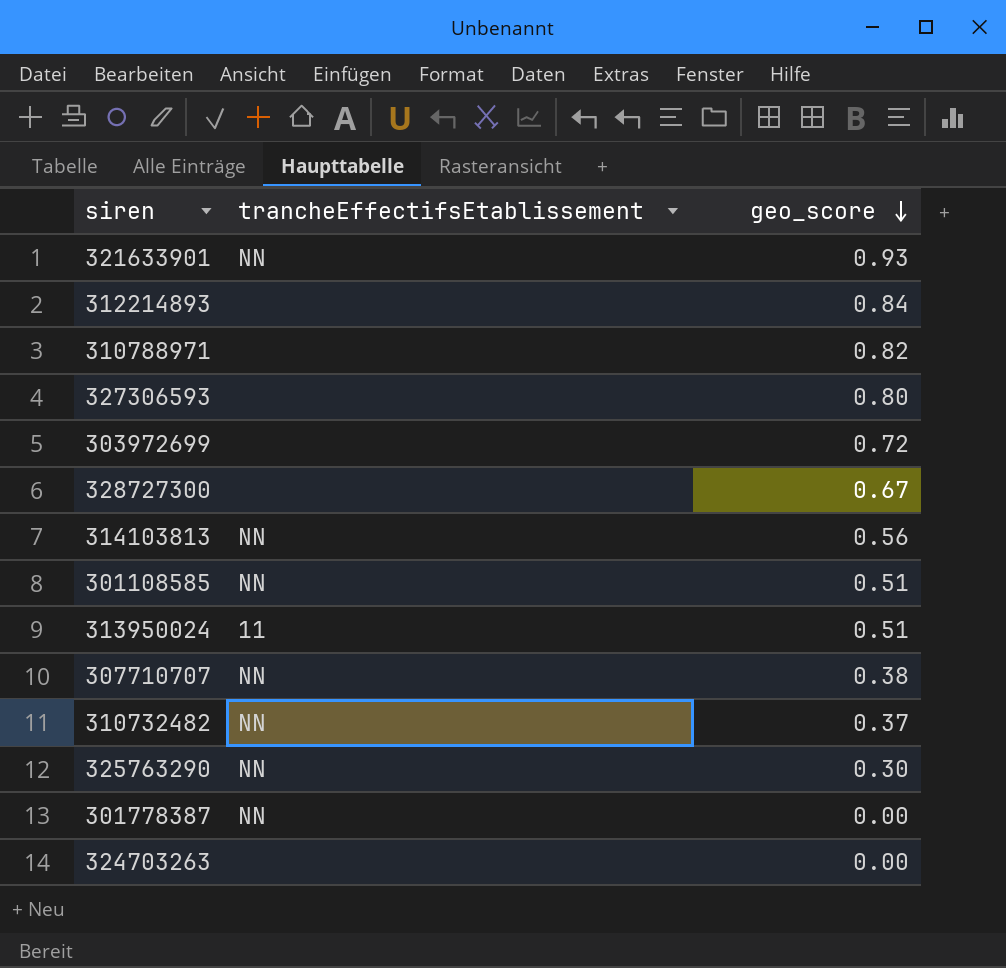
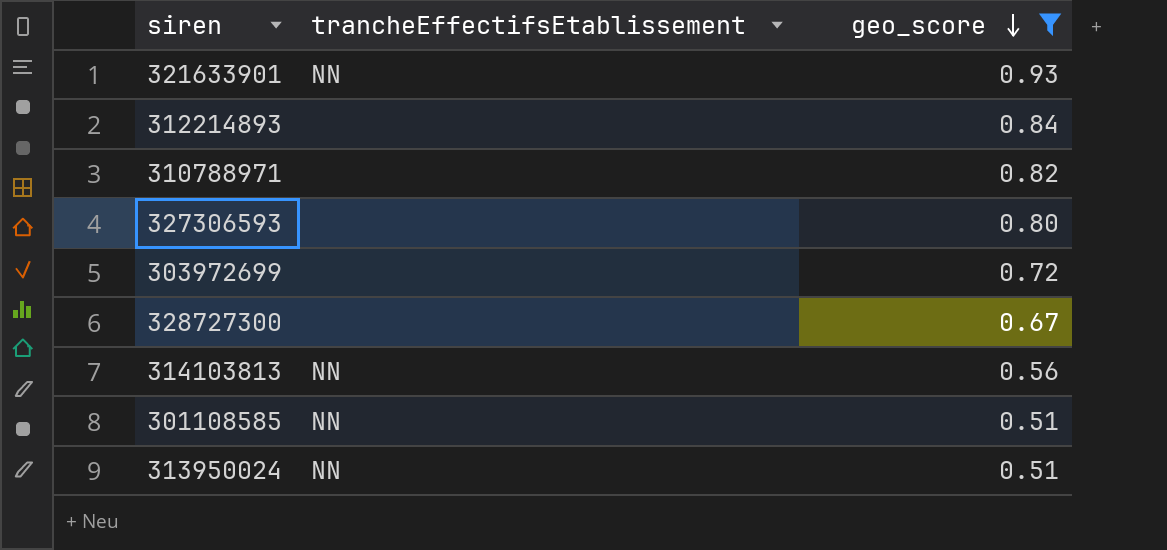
filter: none -> geo_score >= 0.51
313950024 | trancheEffectifsEtablissement: 11 -> NN

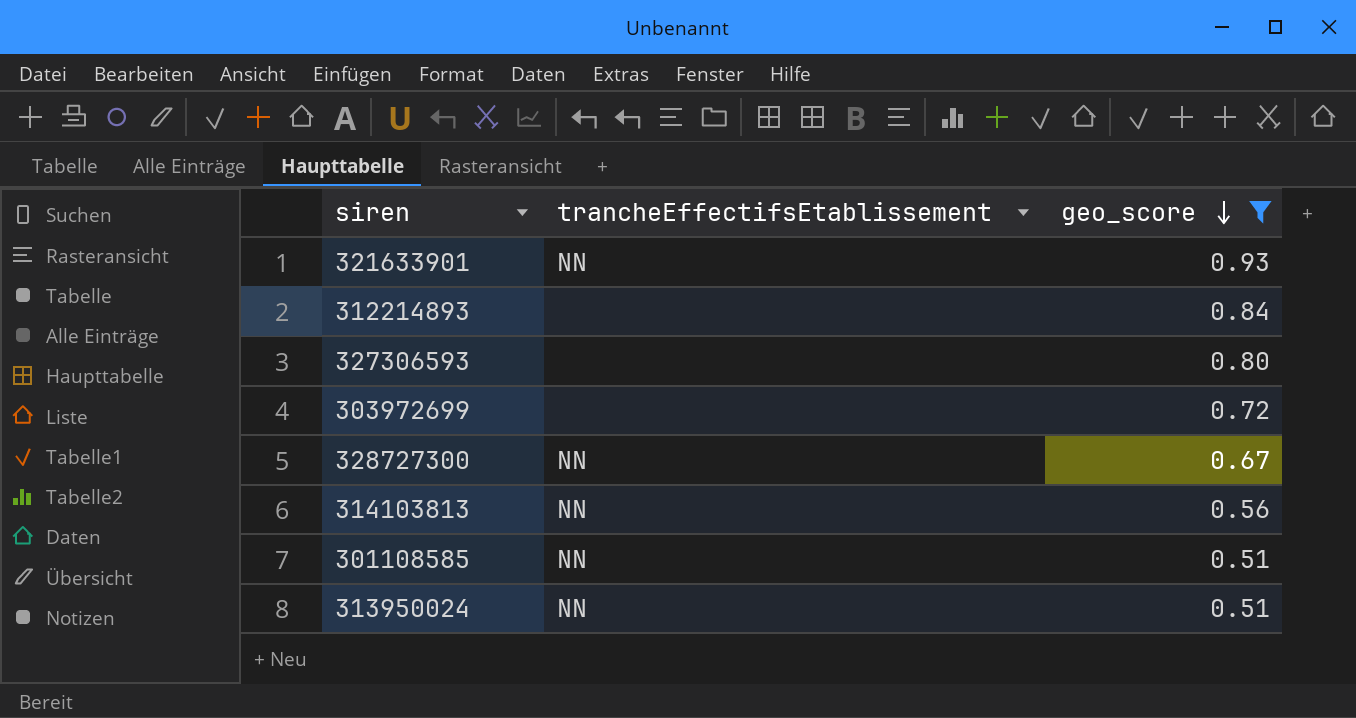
row 310788971: none | 0.82 -> none
328727300 | trancheEffectifsEtablissement: none -> NN

